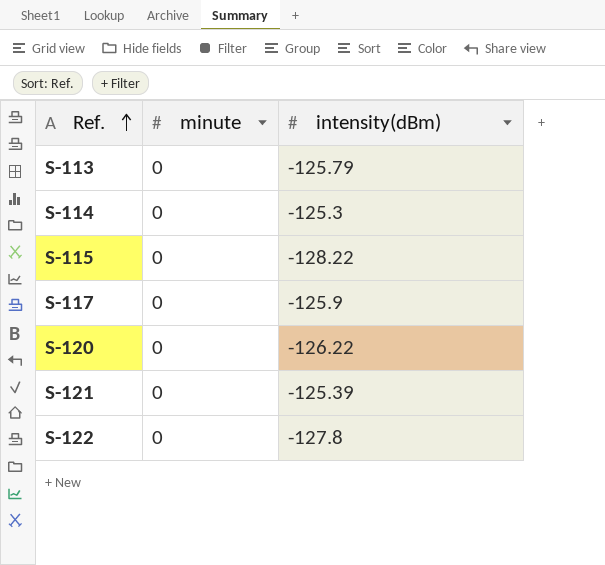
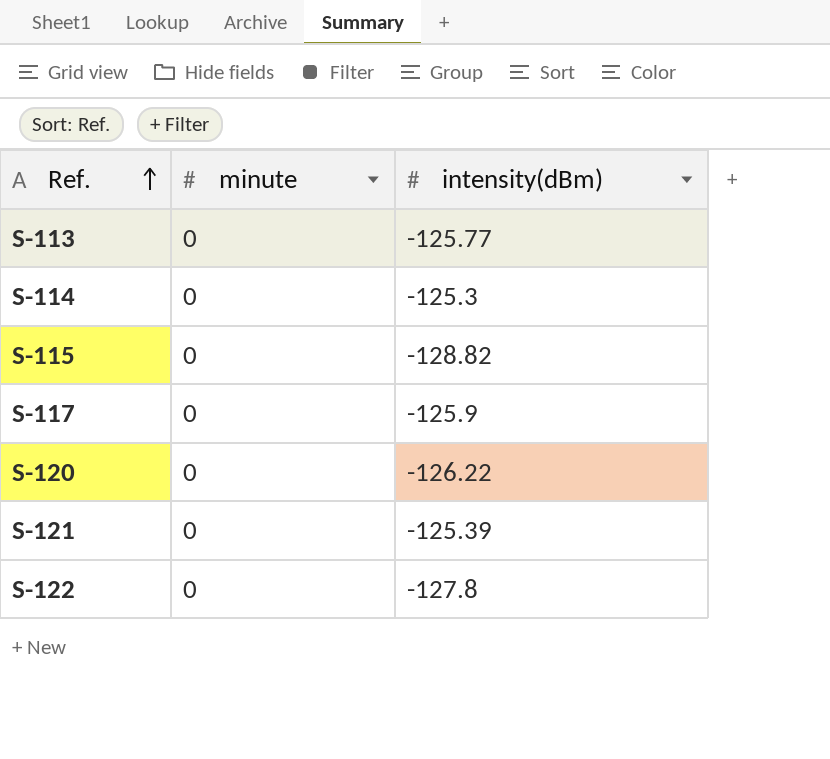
S-113 | intensity(dBm): -125.79 -> -125.77
S-115 | intensity(dBm): -128.22 -> -128.82

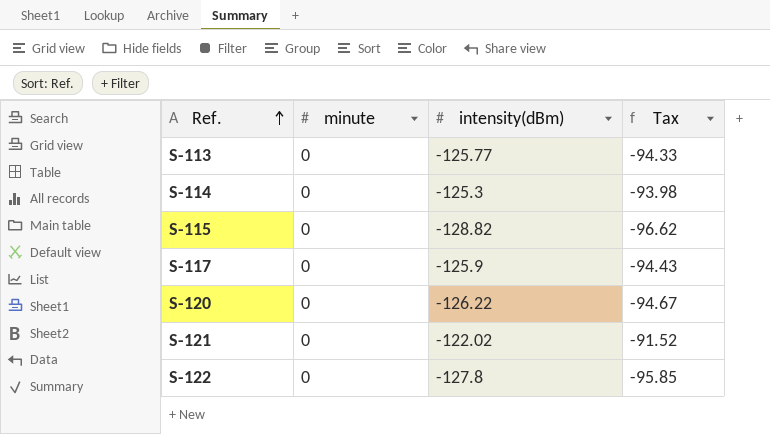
column Tax | formula: none -> [intensity(dBm)] * 0.75
S-121 | intensity(dBm): -125.39 -> -122.02

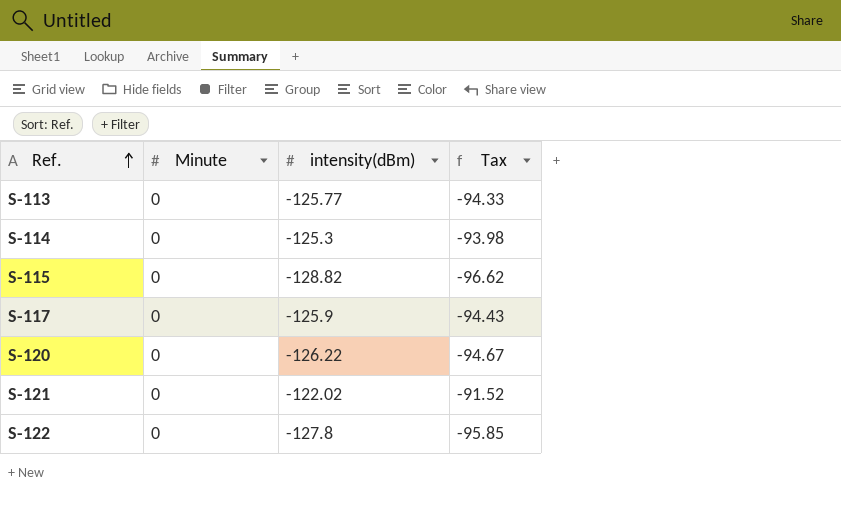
column name: minute -> Minute

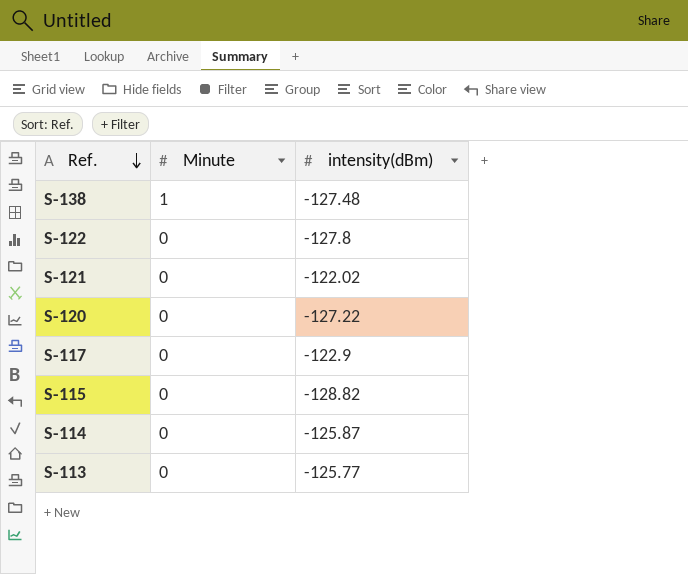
row order: Ref. ascending -> Ref. descending
column Tax | formula: [intensity(dBm)] * 0.75 -> none
row S-138: none -> 1 | -127.48
S-120 | intensity(dBm): -126.22 -> -127.22
S-117 | intensity(dBm): -125.9 -> -122.9
S-114 | intensity(dBm): -125.3 -> -125.87

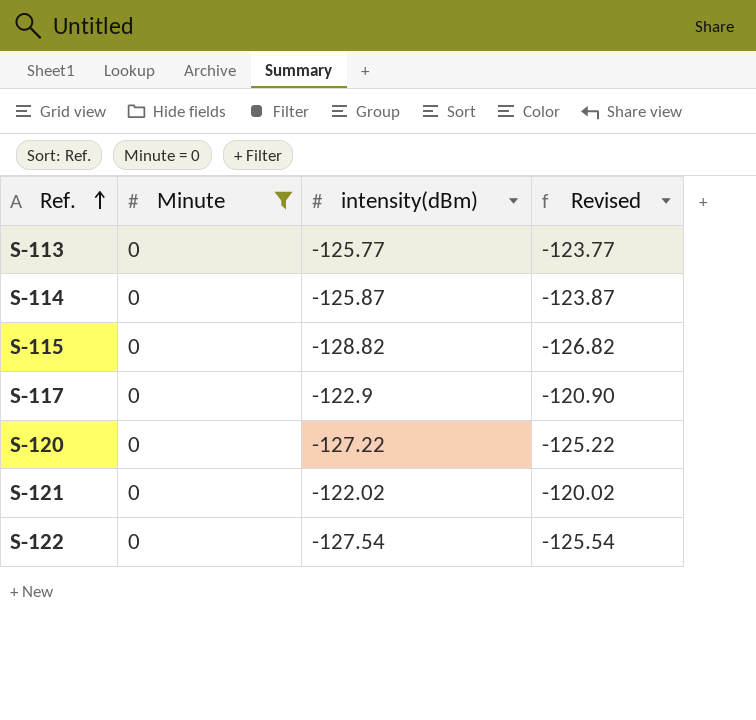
filter: none -> Minute = 0
row order: Ref. descending -> Ref. ascending
column Revised | formula: none -> [intensity(dBm)] + 2
S-122 | intensity(dBm): -127.8 -> -127.54

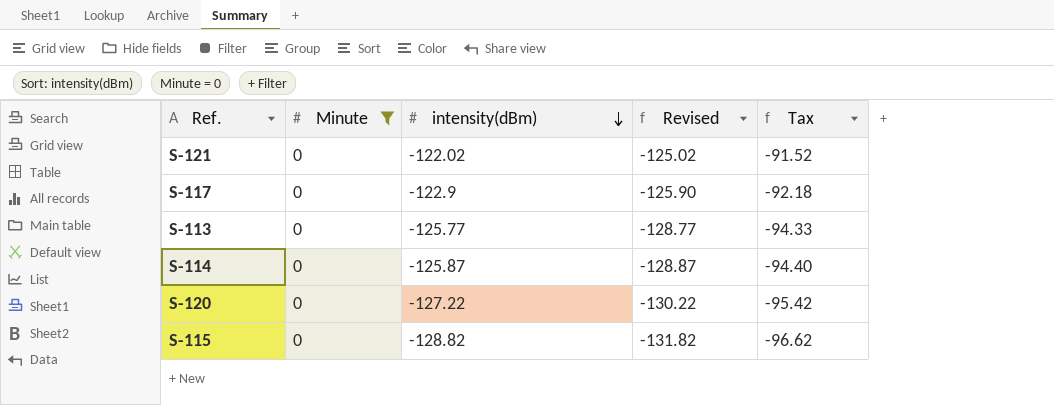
row order: Ref. ascending -> intensity(dBm) descending
column Revised | formula: [intensity(dBm)] + 2 -> [intensity(dBm)] - 3
column Tax | formula: none -> [intensity(dBm)] * 0.75
row S-122: 0 | -127.54 | -125.54 -> none

